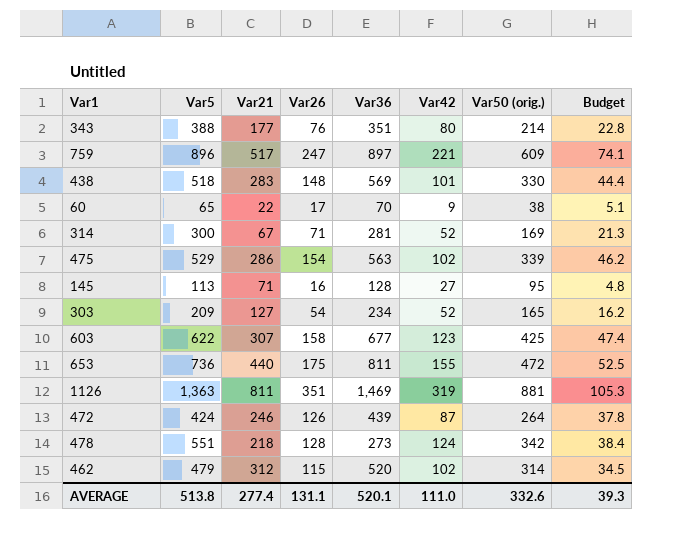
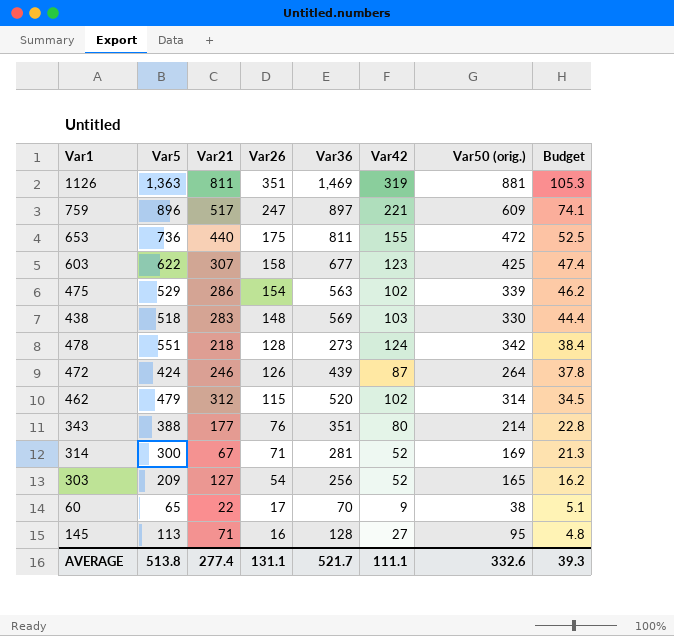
row order: none -> Var26 descending
438 | Var42: 101 -> 103
303 | Var36: 234 -> 256
AVERAGE | Var36: 520.1 -> 521.7
AVERAGE | Var42: 111.0 -> 111.1

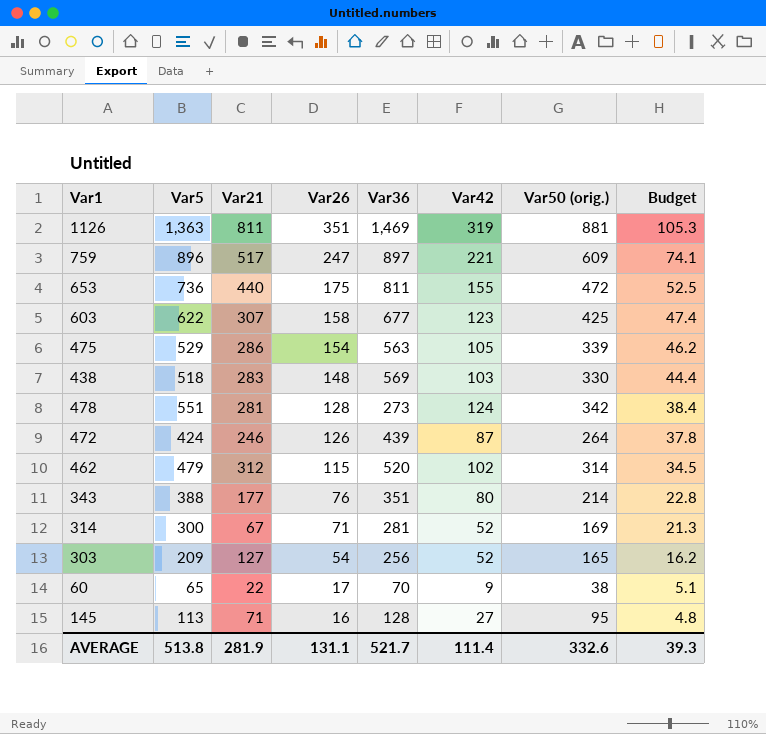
475 | Var42: 102 -> 105
478 | Var21: 218 -> 281
AVERAGE | Var21: 277.4 -> 281.9
AVERAGE | Var42: 111.1 -> 111.4

